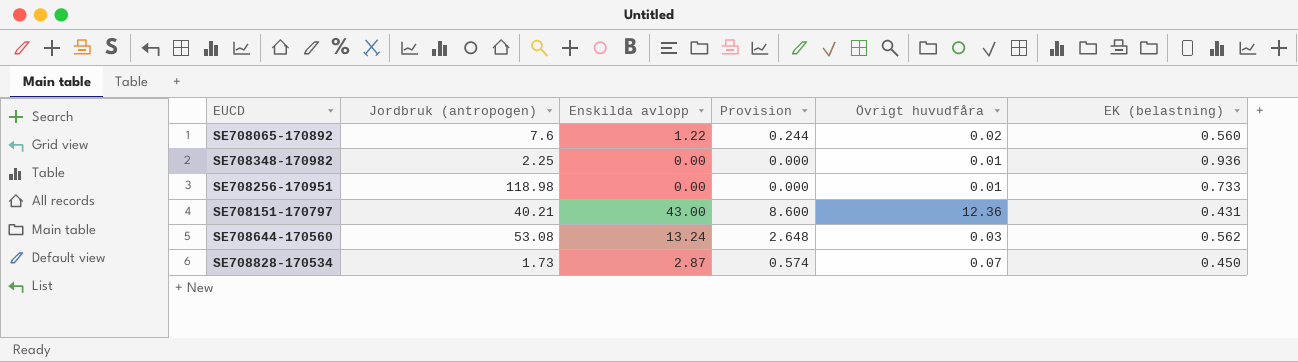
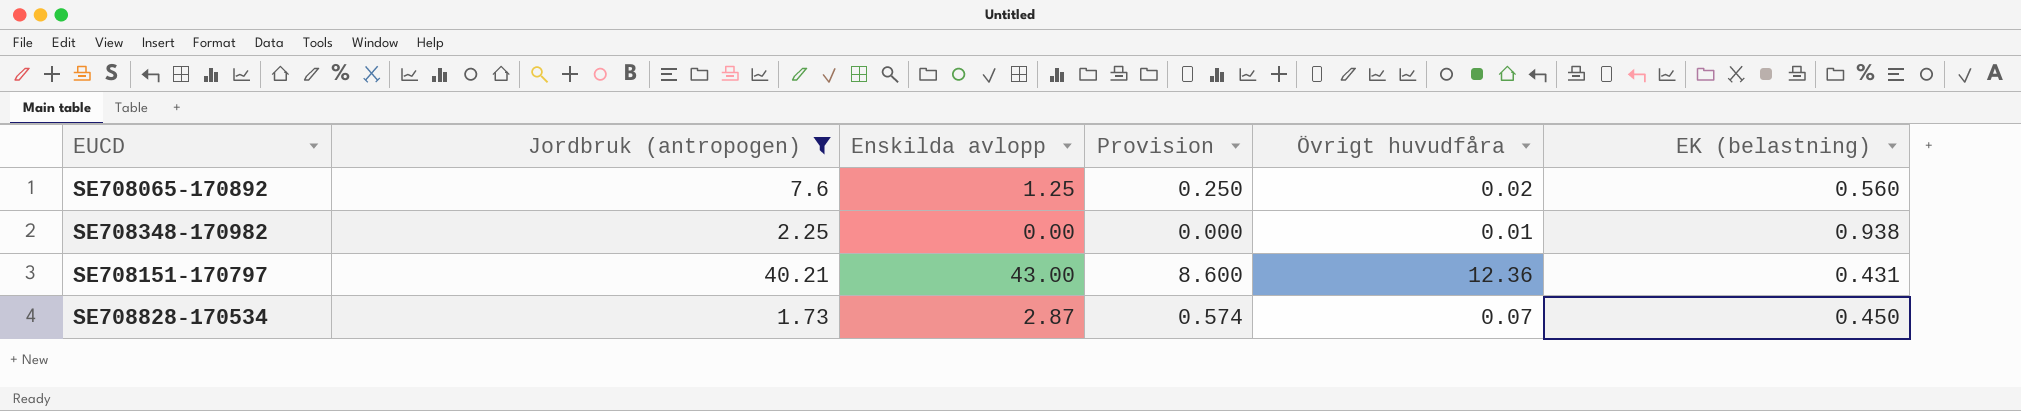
filter: none -> Jordbruk (antropogen) <= 40.21
SE708065-170892 | Enskilda avlopp: 1.22 -> 1.25
SE708065-170892 | Provision: 0.244 -> 0.250
SE708348-170982 | EK (belastning): 0.936 -> 0.938

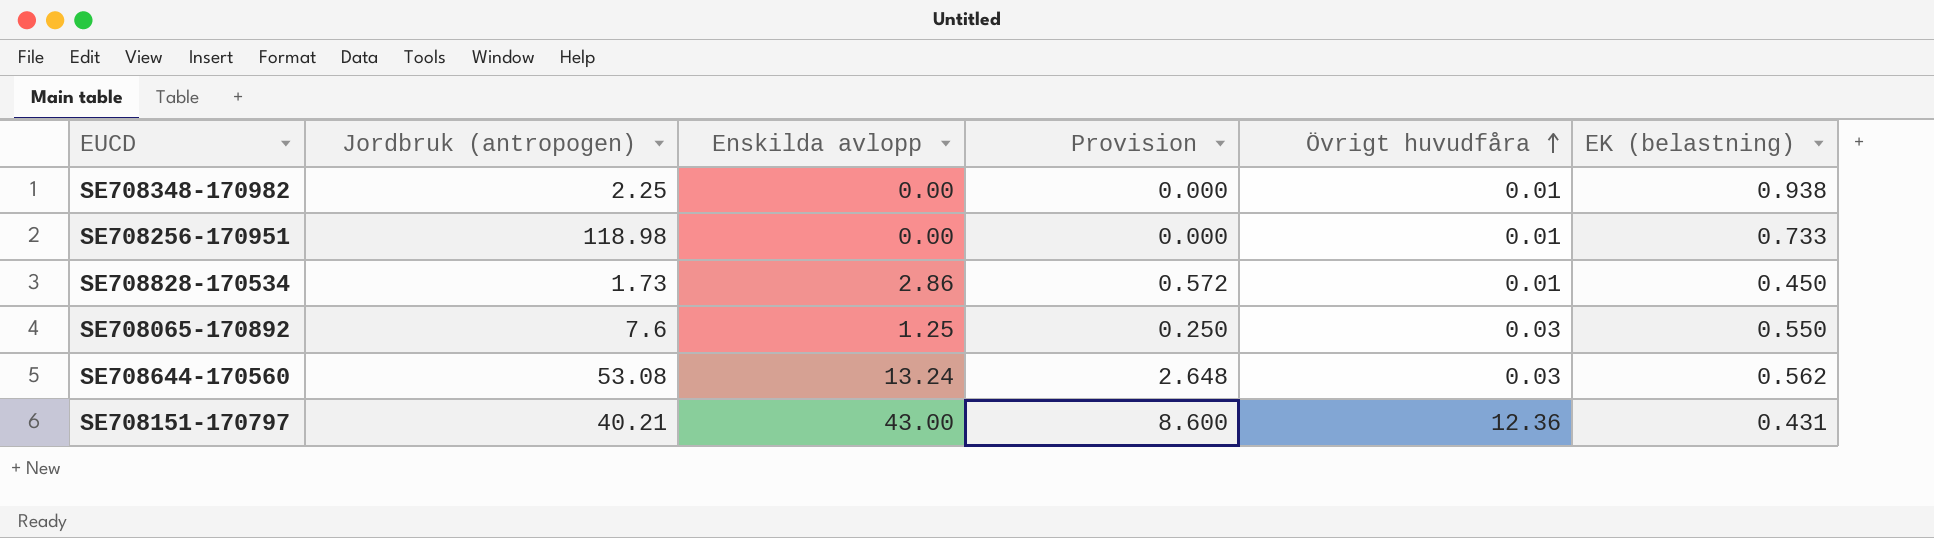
filter: Jordbruk (antropogen) <= 40.21 -> none
row order: none -> Övrigt huvudfåra ascending
SE708828-170534 | Enskilda avlopp: 2.87 -> 2.86
SE708828-170534 | Provision: 0.574 -> 0.572
SE708828-170534 | Övrigt huvudfåra: 0.07 -> 0.01
SE708065-170892 | Övrigt huvudfåra: 0.02 -> 0.03
SE708065-170892 | EK (belastning): 0.560 -> 0.550

